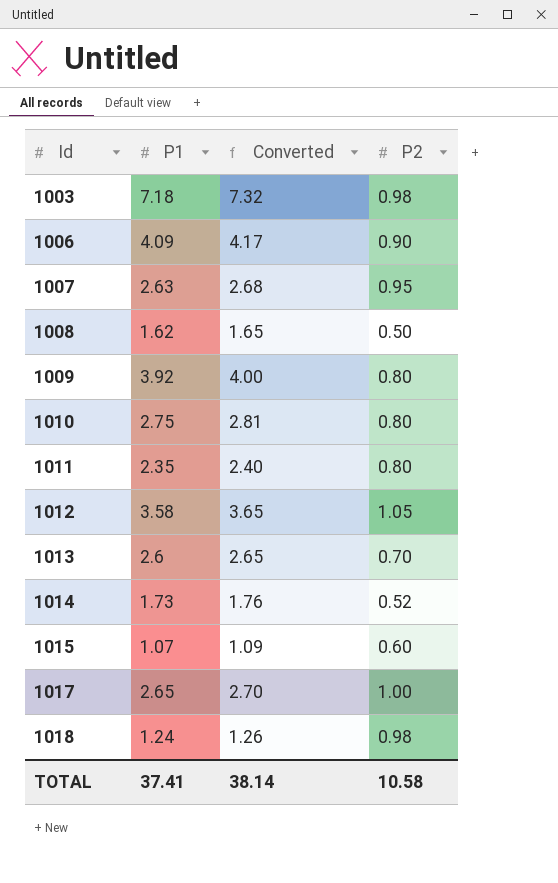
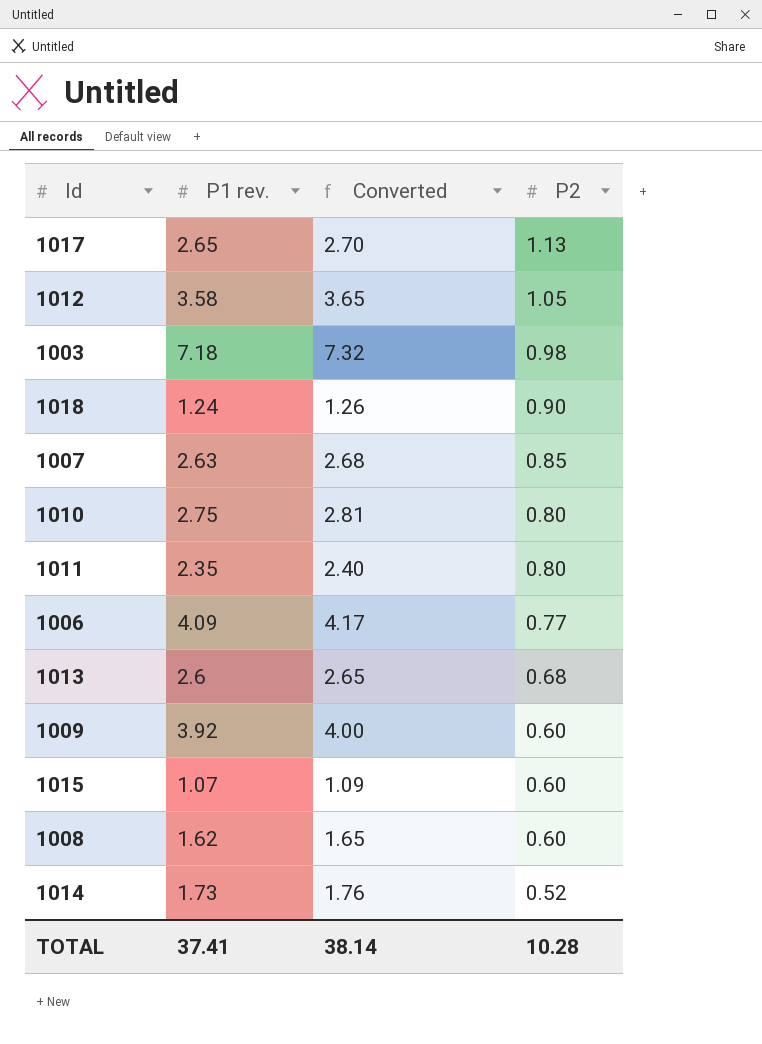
row order: Id ascending -> P2 descending
column name: P1 -> P1 rev.
1017 | P2: 1.00 -> 1.13
1018 | P2: 0.98 -> 0.90
1007 | P2: 0.95 -> 0.85
1006 | P2: 0.90 -> 0.77
1013 | P2: 0.70 -> 0.68
1009 | P2: 0.80 -> 0.60
1008 | P2: 0.50 -> 0.60
TOTAL | P2: 10.58 -> 10.28

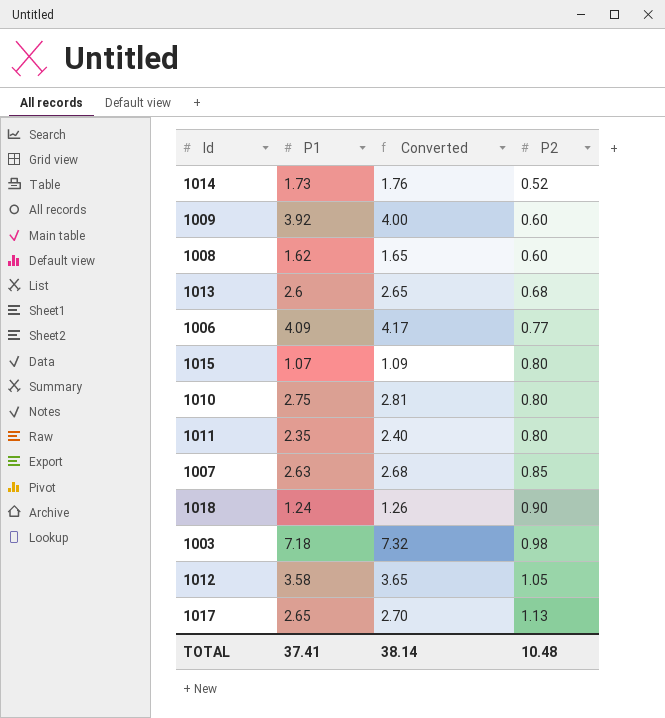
row order: P2 descending -> P2 ascending
column name: P1 rev. -> P1
1015 | P2: 0.60 -> 0.80
TOTAL | P2: 10.28 -> 10.48

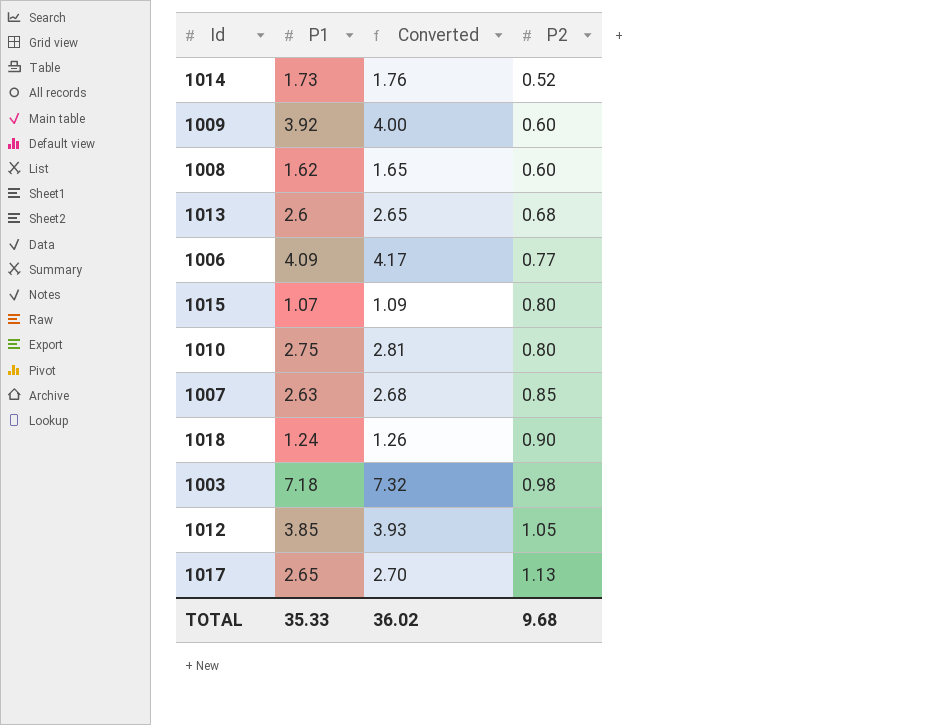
row 1011: 2.35 | 2.40 | 0.80 -> none
1012 | P1: 3.58 -> 3.85
1012 | Converted: 3.65 -> 3.93
TOTAL | P1: 37.41 -> 35.33
TOTAL | Converted: 38.14 -> 36.02
TOTAL | P2: 10.48 -> 9.68

